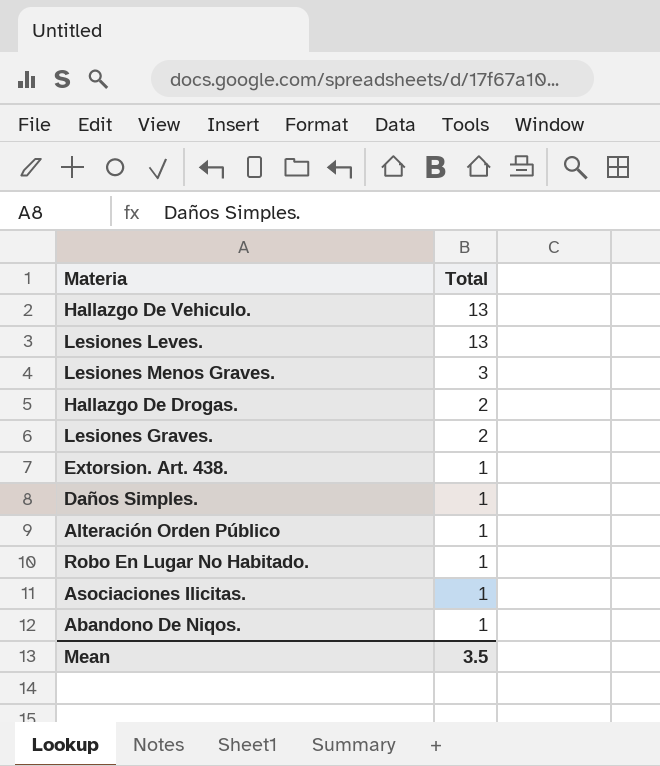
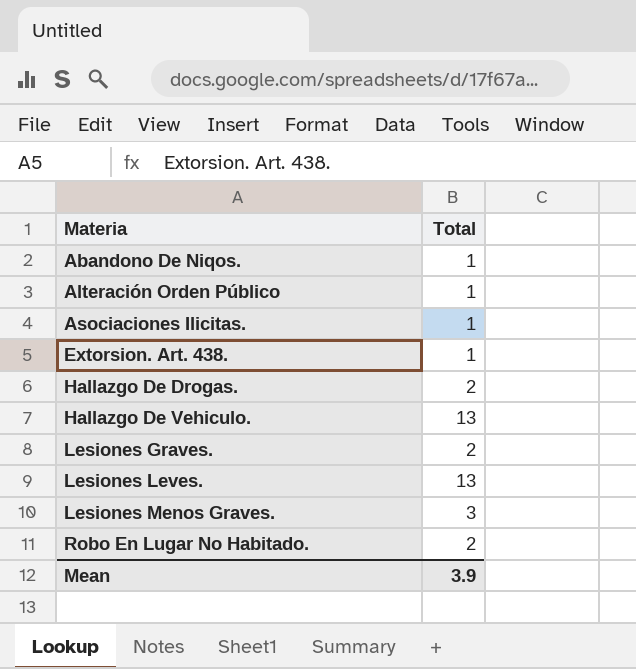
row order: Total descending -> Materia ascending
row Daños Simples.: 1 -> none
Robo En Lugar No Habitado. | Total: 1 -> 2
Mean | Total: 3.5 -> 3.9

